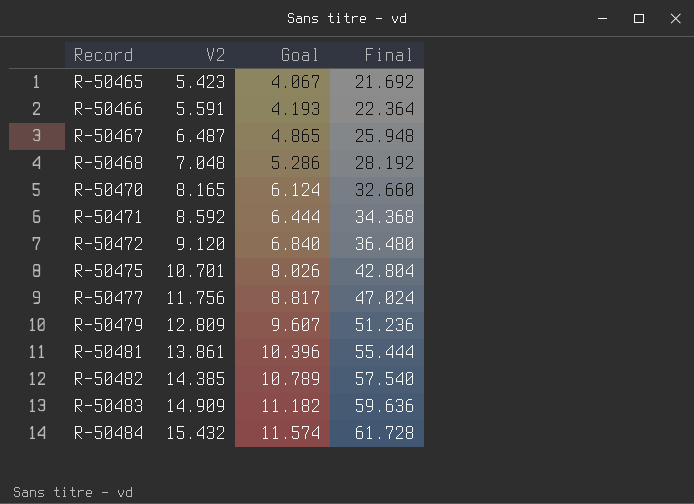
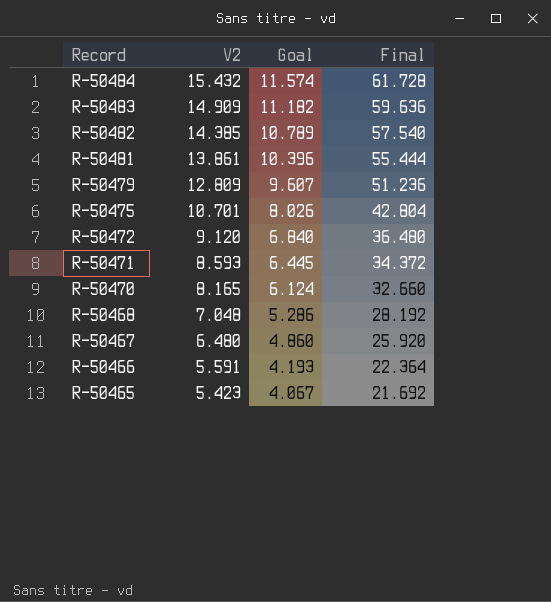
row order: Record ascending -> Record descending
row R-50477: 11.756 | 8.817 | 47.024 -> none
R-50471 | V2: 8.592 -> 8.593
R-50471 | Goal: 6.444 -> 6.445
R-50471 | Final: 34.368 -> 34.372
R-50467 | V2: 6.487 -> 6.480
R-50467 | Goal: 4.865 -> 4.860
R-50467 | Final: 25.948 -> 25.920

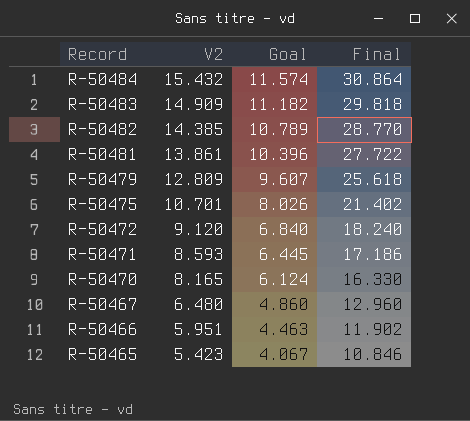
column Final | formula: [V2] * 4 -> [V2] * 2
row R-50468: 7.048 | 5.286 | 28.192 -> none
R-50466 | V2: 5.591 -> 5.951
R-50466 | Goal: 4.193 -> 4.463

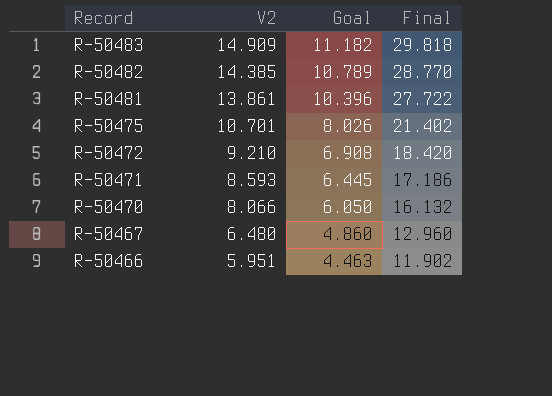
row R-50484: 15.432 | 11.574 | 30.864 -> none
row R-50479: 12.809 | 9.607 | 25.618 -> none
row R-50465: 5.423 | 4.067 | 10.846 -> none
R-50472 | V2: 9.120 -> 9.210
R-50472 | Goal: 6.840 -> 6.908
R-50472 | Final: 18.240 -> 18.420
R-50470 | V2: 8.165 -> 8.066
R-50470 | Goal: 6.124 -> 6.050
R-50470 | Final: 16.330 -> 16.132

